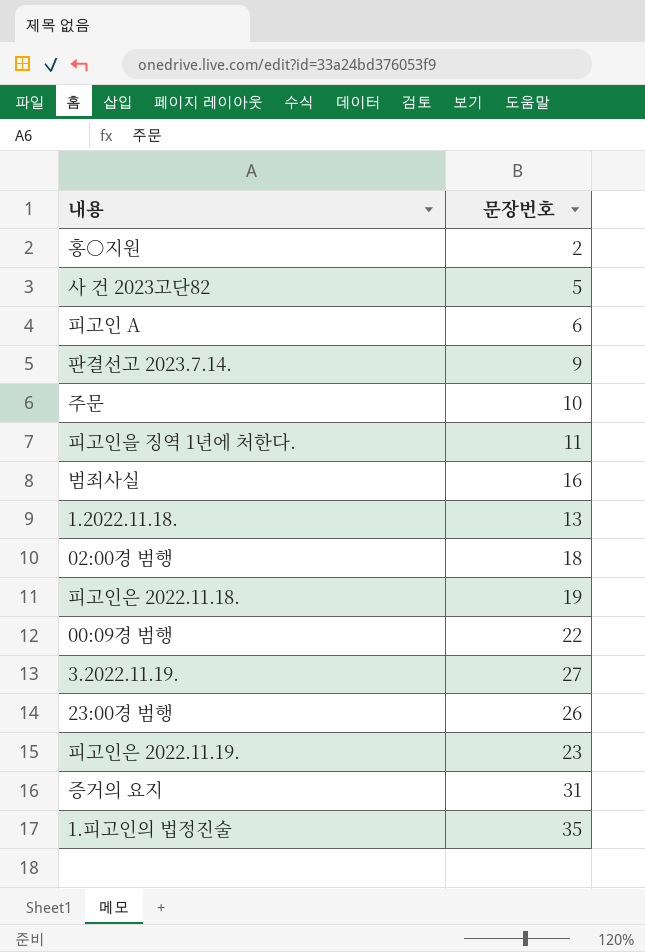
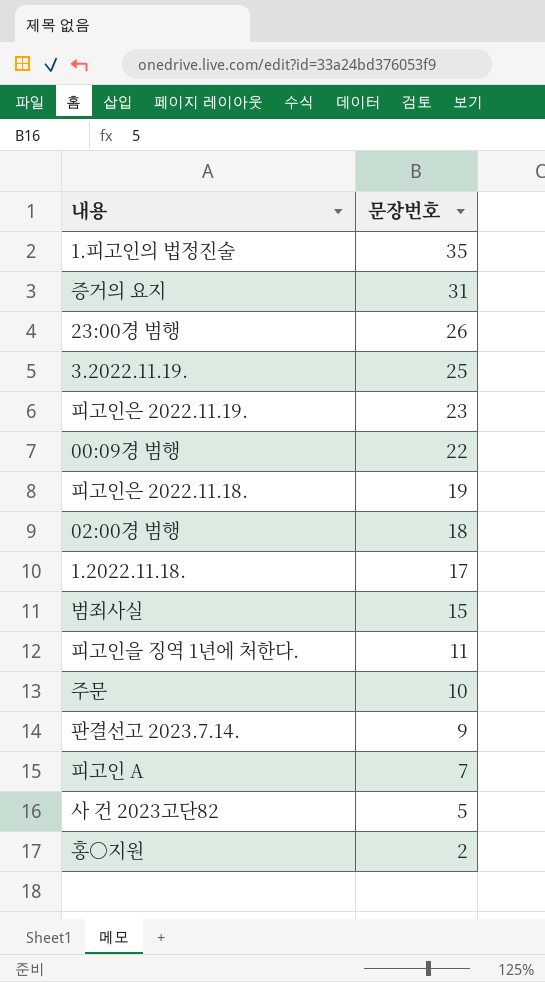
row order: none -> 문장번호 descending
3.2022.11.19. | 문장번호: 27 -> 25
1.2022.11.18. | 문장번호: 13 -> 17
범죄사실 | 문장번호: 16 -> 15
피고인 A | 문장번호: 6 -> 7

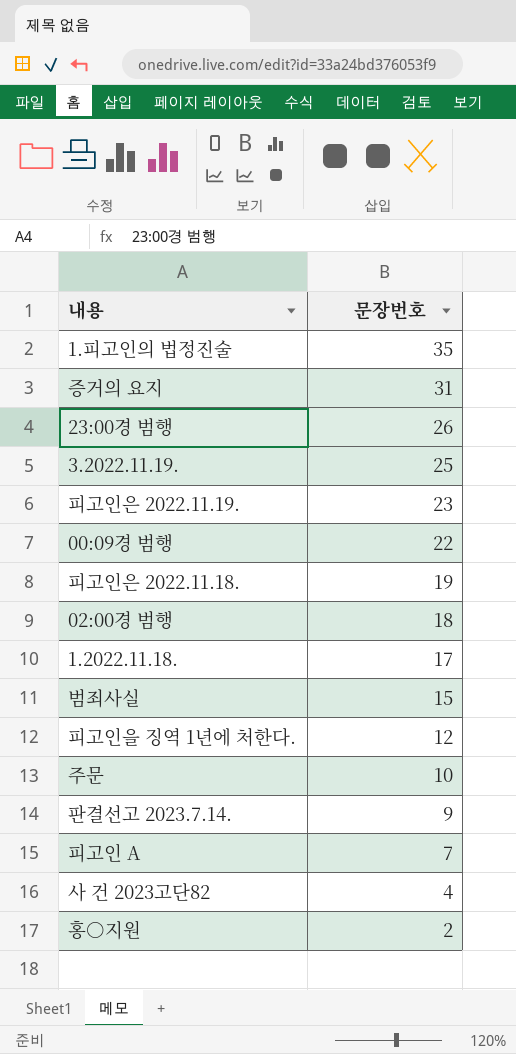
피고인을 징역 1년에 처한다. | 문장번호: 11 -> 12
사 건 2023고단82 | 문장번호: 5 -> 4

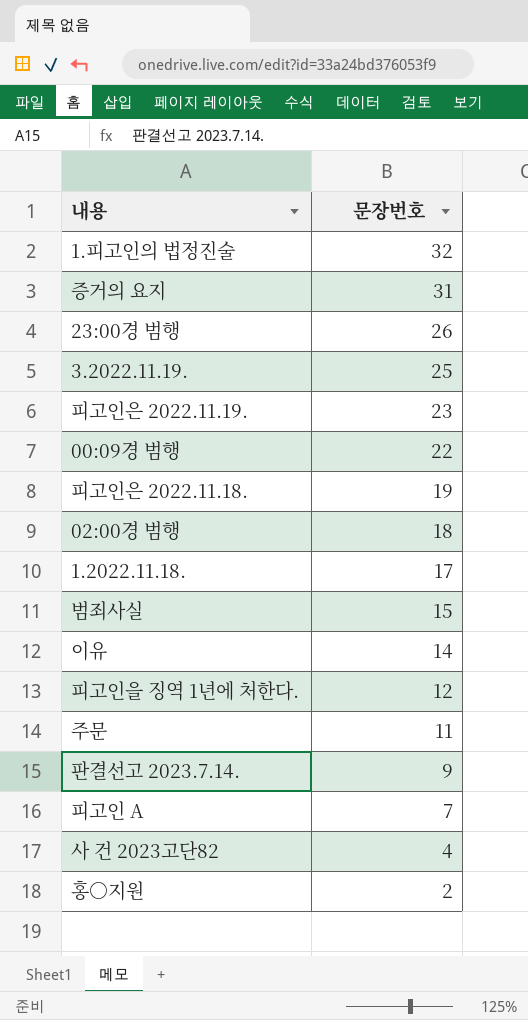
1.피고인의 법정진술 | 문장번호: 35 -> 32
row 이유: none -> 14
주문 | 문장번호: 10 -> 11

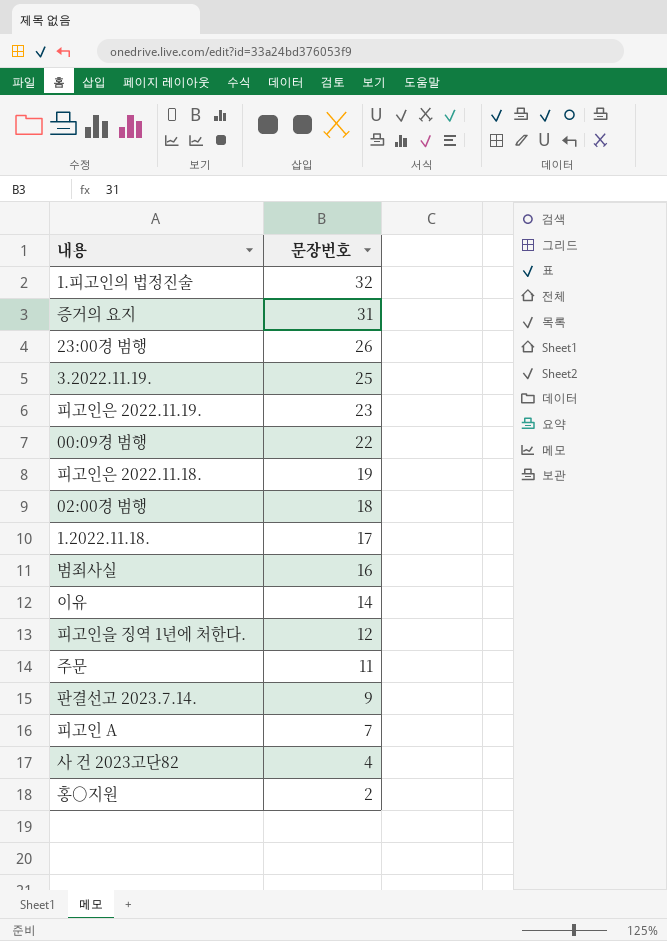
범죄사실 | 문장번호: 15 -> 16

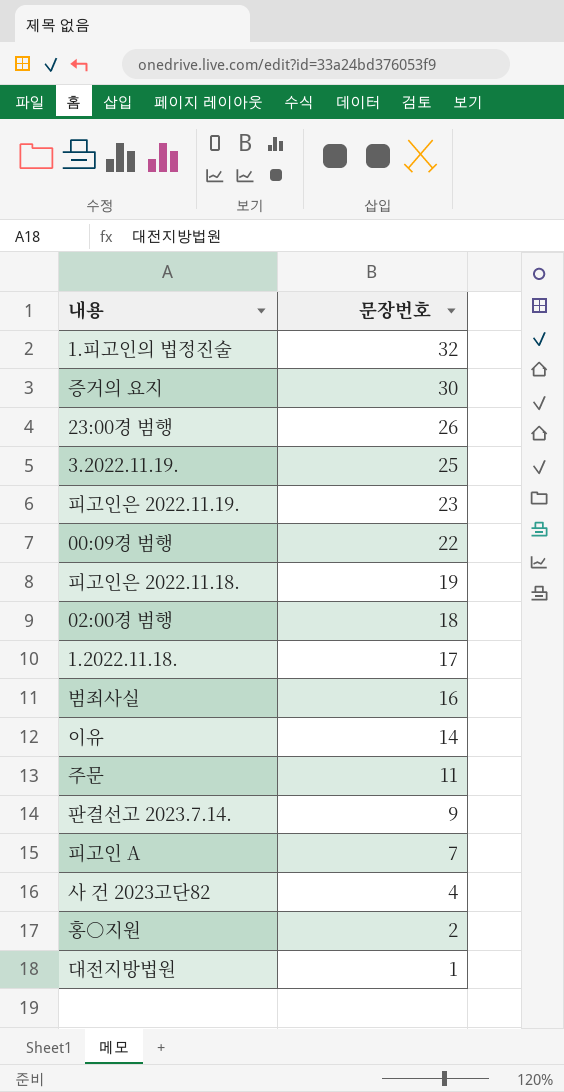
row 피고인을 징역 1년에 처한다.: 12 -> none
증거의 요지 | 문장번호: 31 -> 30
row 대전지방법원: none -> 1

